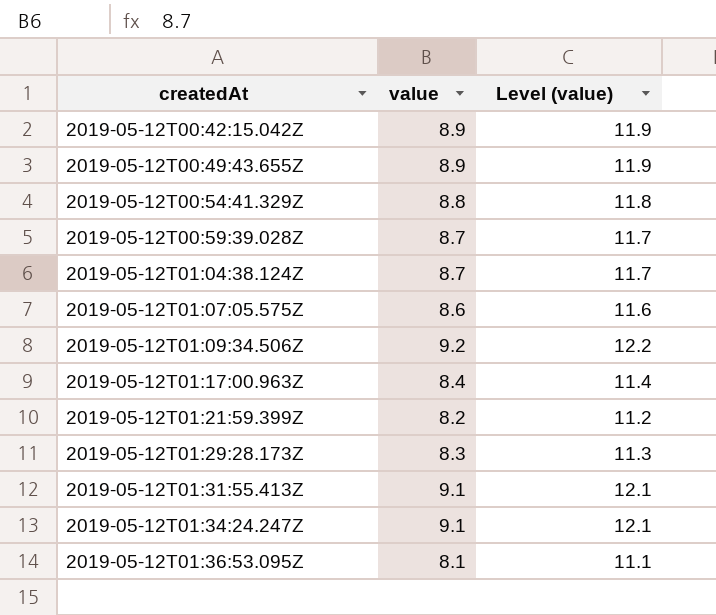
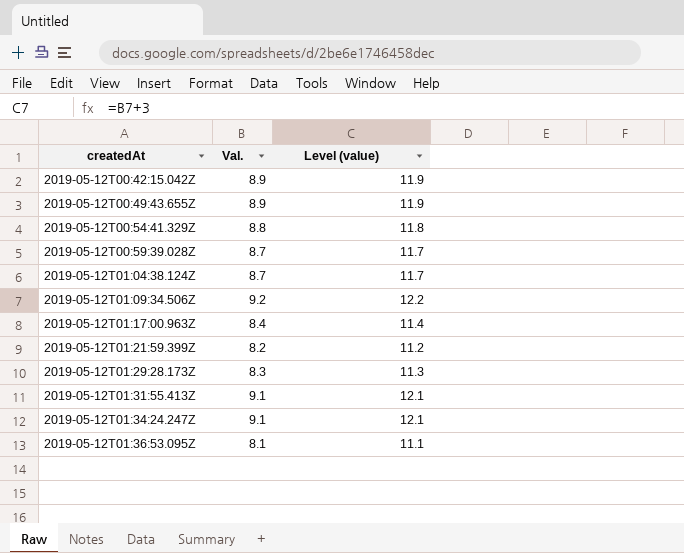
column name: value -> Val.
row 2019-05-12T01:07:05.575Z: 8.6 | 11.6 -> none

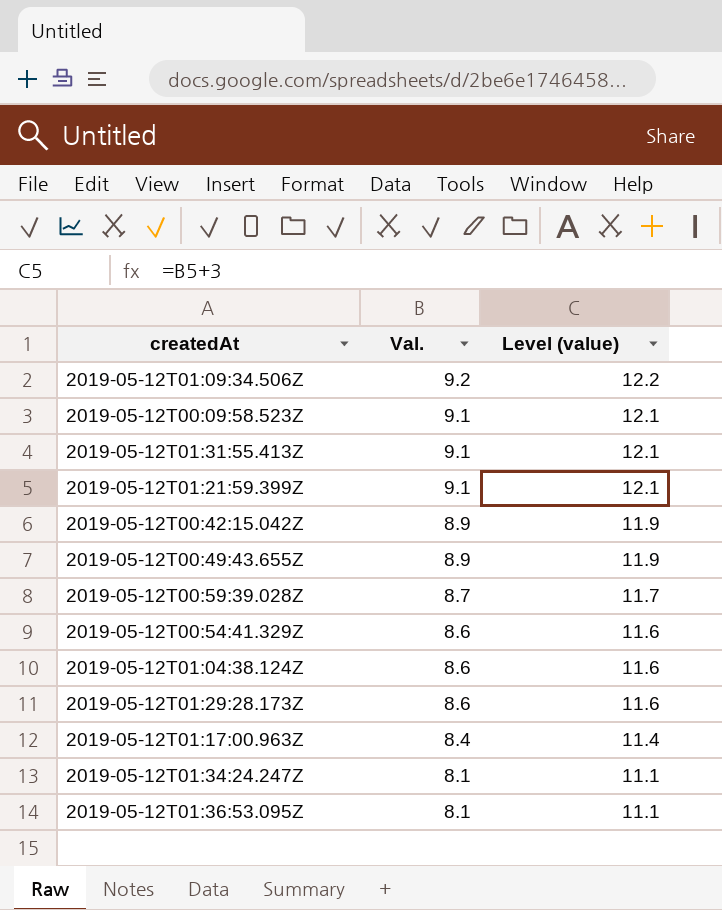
row order: createdAt ascending -> Val. descending
row 2019-05-12T00:09:58.523Z: none -> 9.1 | 12.1
2019-05-12T01:21:59.399Z | Val.: 8.2 -> 9.1
2019-05-12T01:21:59.399Z | Level (value): 11.2 -> 12.1
2019-05-12T00:54:41.329Z | Val.: 8.8 -> 8.6
2019-05-12T00:54:41.329Z | Level (value): 11.8 -> 11.6
2019-05-12T01:04:38.124Z | Val.: 8.7 -> 8.6
2019-05-12T01:04:38.124Z | Level (value): 11.7 -> 11.6
2019-05-12T01:29:28.173Z | Val.: 8.3 -> 8.6
2019-05-12T01:29:28.173Z | Level (value): 11.3 -> 11.6
2019-05-12T01:34:24.247Z | Val.: 9.1 -> 8.1
2019-05-12T01:34:24.247Z | Level (value): 12.1 -> 11.1

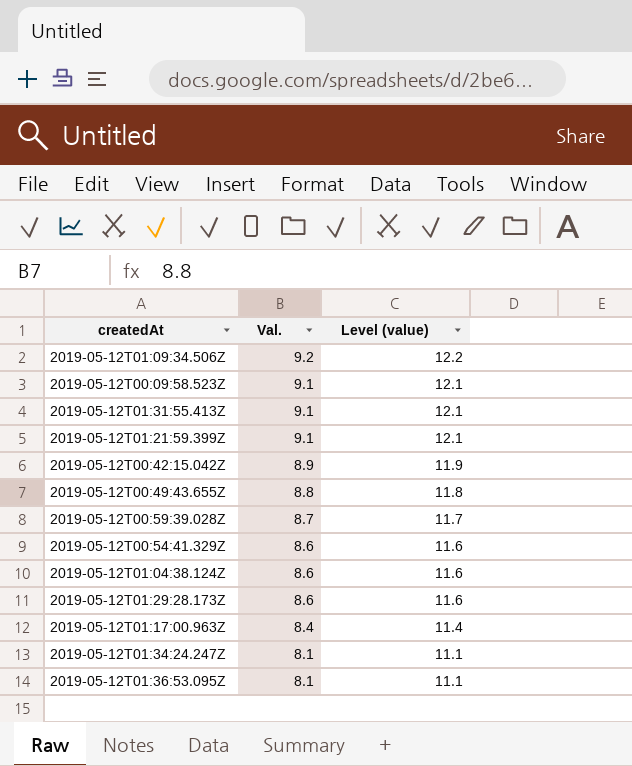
2019-05-12T00:49:43.655Z | Val.: 8.9 -> 8.8
2019-05-12T00:49:43.655Z | Level (value): 11.9 -> 11.8

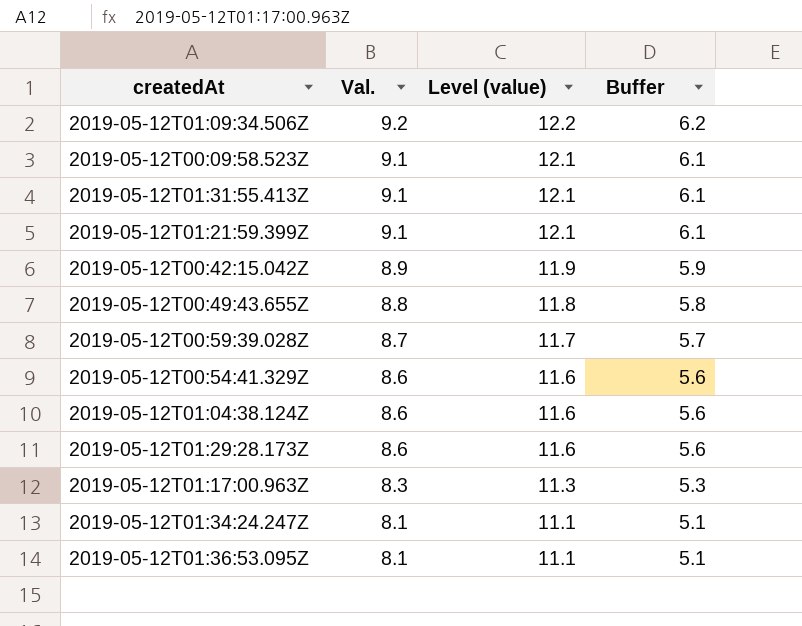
column Buffer | formula: none -> [Val.] - 3
2019-05-12T01:17:00.963Z | Val.: 8.4 -> 8.3
2019-05-12T01:17:00.963Z | Level (value): 11.4 -> 11.3

